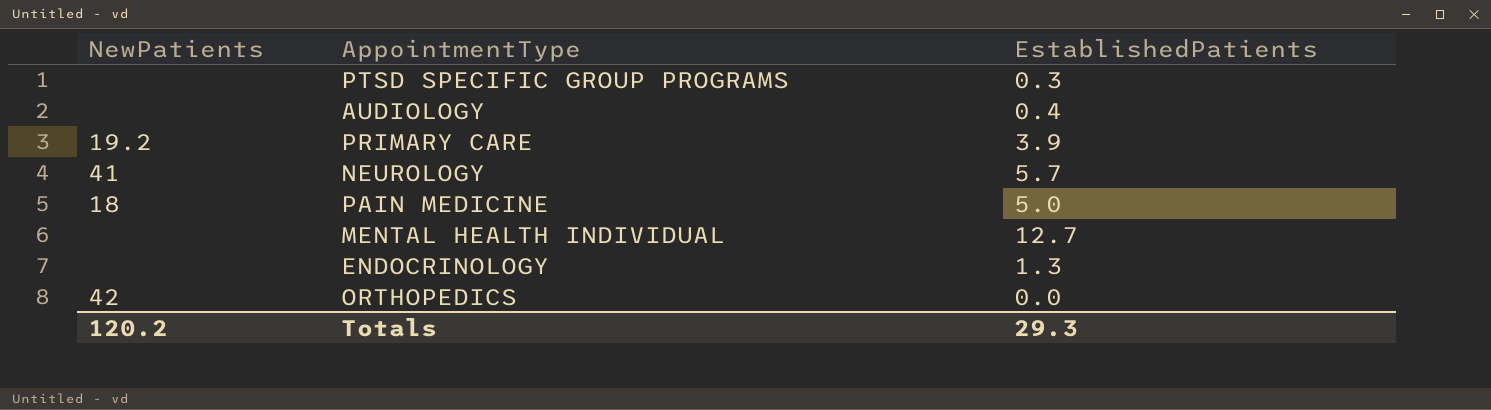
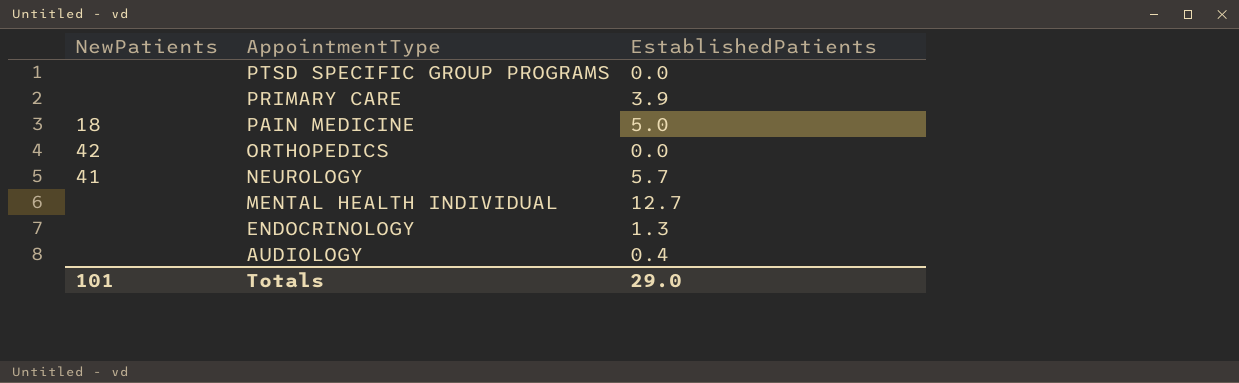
row order: none -> AppointmentType descending
PTSD SPECIFIC GROUP PROGRAMS | EstablishedPatients: 0.3 -> 0.0
PRIMARY CARE | NewPatients: 19.2 -> none
Totals | NewPatients: 120.2 -> 101
Totals | EstablishedPatients: 29.3 -> 29.0

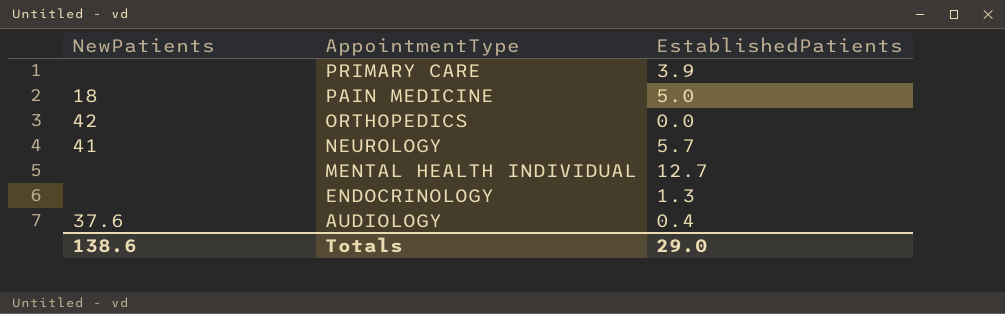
row PTSD SPECIFIC GROUP PROGRAMS: none | 0.0 -> none
AUDIOLOGY | NewPatients: none -> 37.6
Totals | NewPatients: 101 -> 138.6

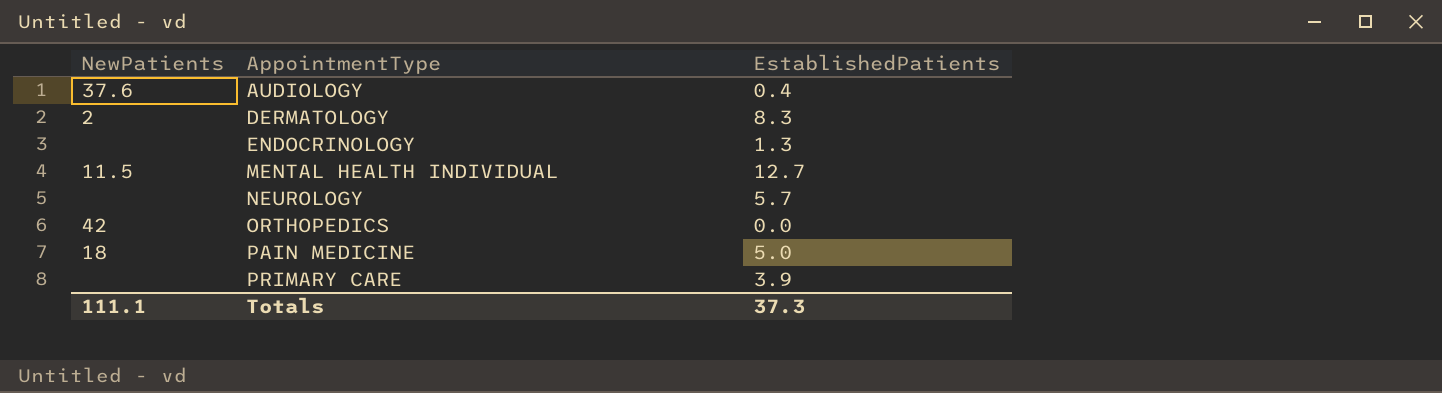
row order: AppointmentType descending -> AppointmentType ascending
row DERMATOLOGY: none -> 2 | 8.3
MENTAL HEALTH INDIVIDUAL | NewPatients: none -> 11.5
NEUROLOGY | NewPatients: 41 -> none
Totals | NewPatients: 138.6 -> 111.1
Totals | EstablishedPatients: 29.0 -> 37.3

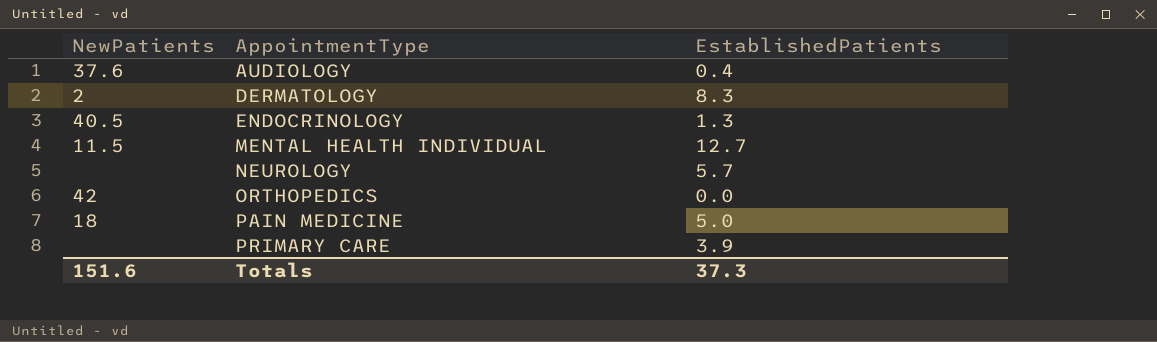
ENDOCRINOLOGY | NewPatients: none -> 40.5
Totals | NewPatients: 111.1 -> 151.6

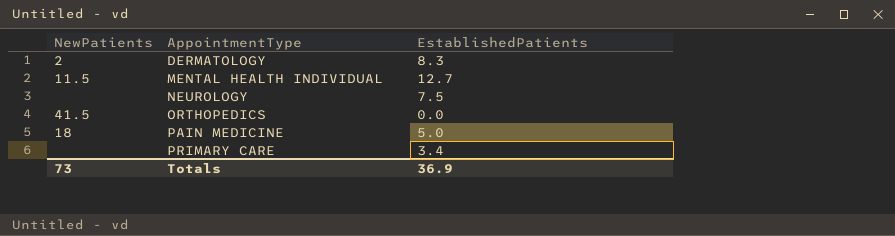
row AUDIOLOGY: 37.6 | 0.4 -> none
row ENDOCRINOLOGY: 40.5 | 1.3 -> none
NEUROLOGY | EstablishedPatients: 5.7 -> 7.5
ORTHOPEDICS | NewPatients: 42 -> 41.5
PRIMARY CARE | EstablishedPatients: 3.9 -> 3.4
Totals | NewPatients: 151.6 -> 73
Totals | EstablishedPatients: 37.3 -> 36.9

